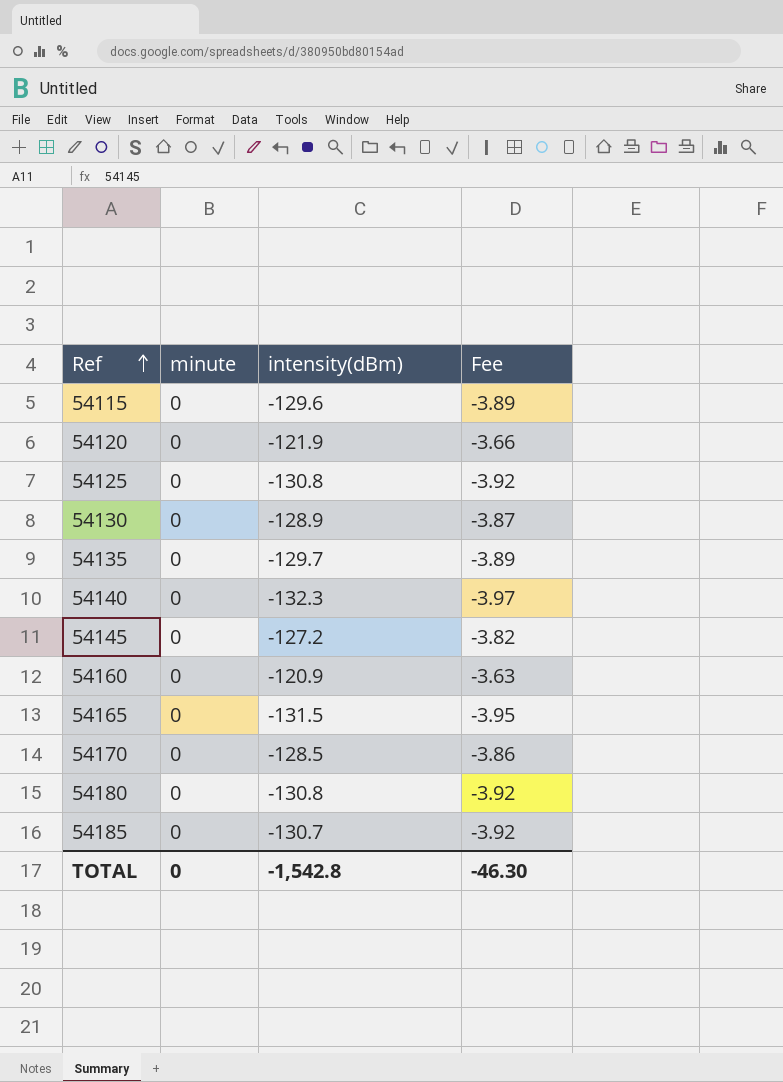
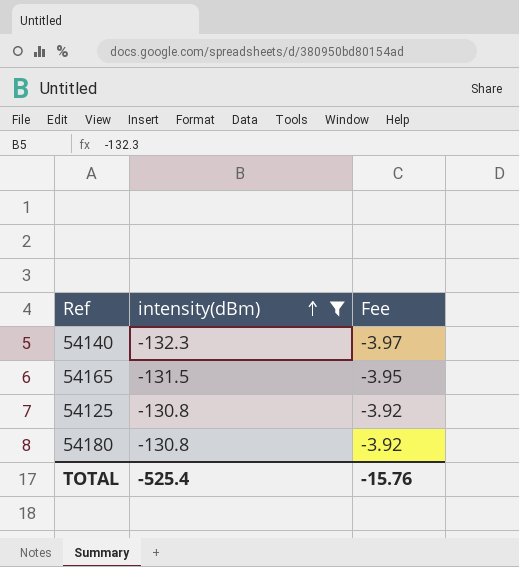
filter: none -> intensity(dBm) <= -130.8
row order: Ref ascending -> intensity(dBm) ascending
column minute | position: 2 -> none
TOTAL | intensity(dBm): -1,542.8 -> -525.4
TOTAL | Fee: -46.30 -> -15.76

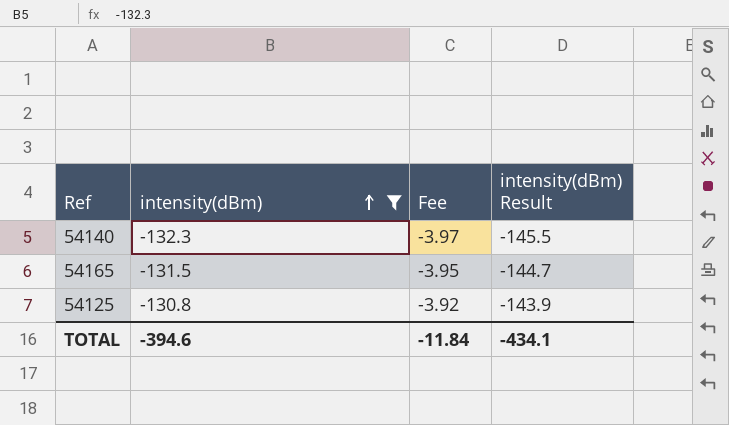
column intensity(dBm) Result | formula: none -> [intensity(dBm)] * 1.1
row 54180: -130.8 | -3.92 -> none
TOTAL | intensity(dBm): -525.4 -> -394.6
TOTAL | Fee: -15.76 -> -11.84

